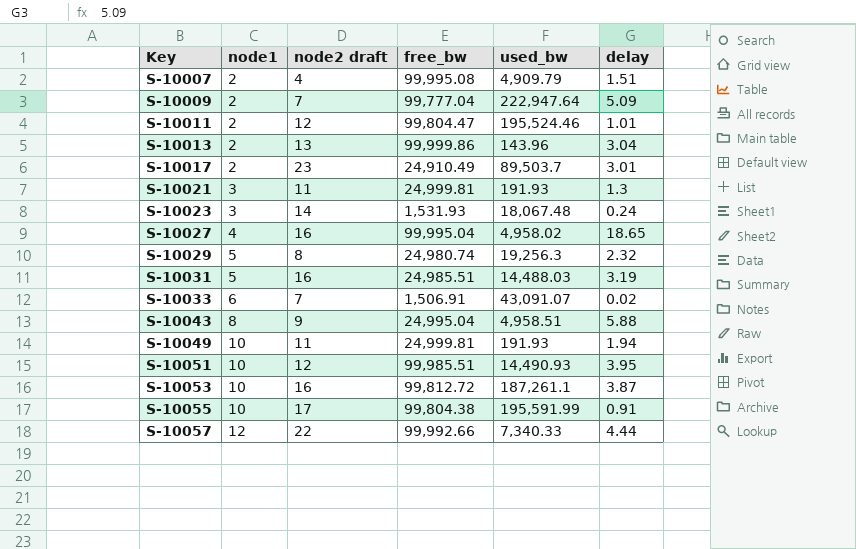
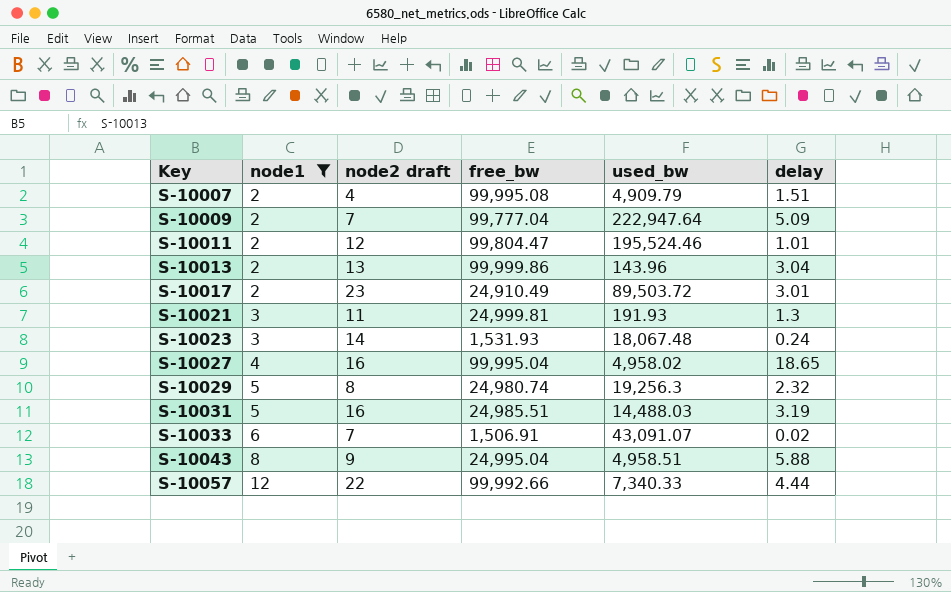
filter: none -> node1 != 10
S-10017 | used_bw: 89,503.7 -> 89,503.72

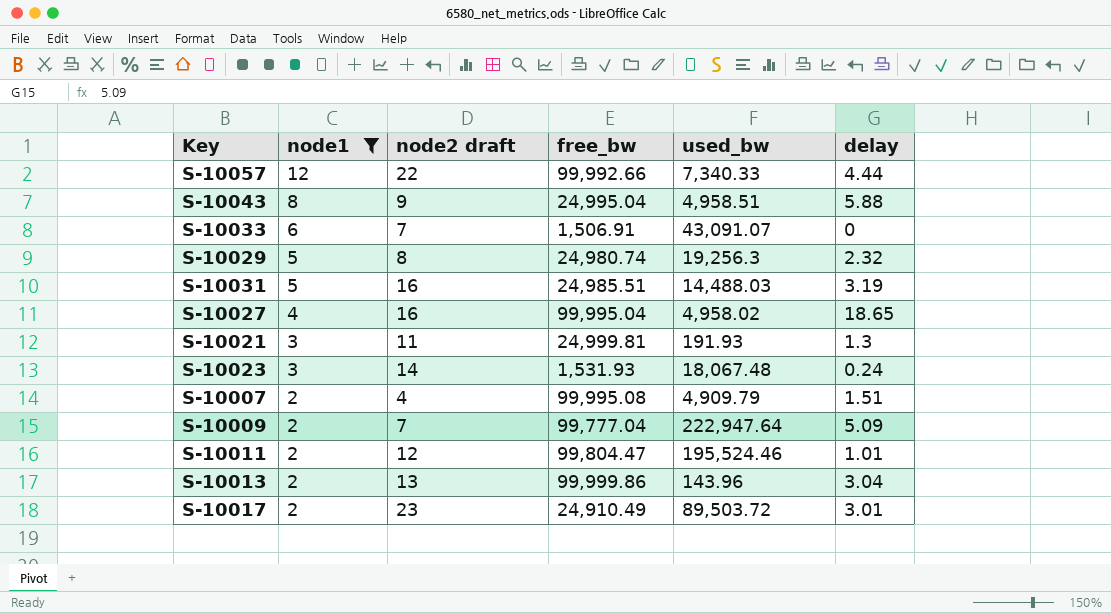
row order: Key ascending -> node1 descending
S-10033 | delay: 0.02 -> 0

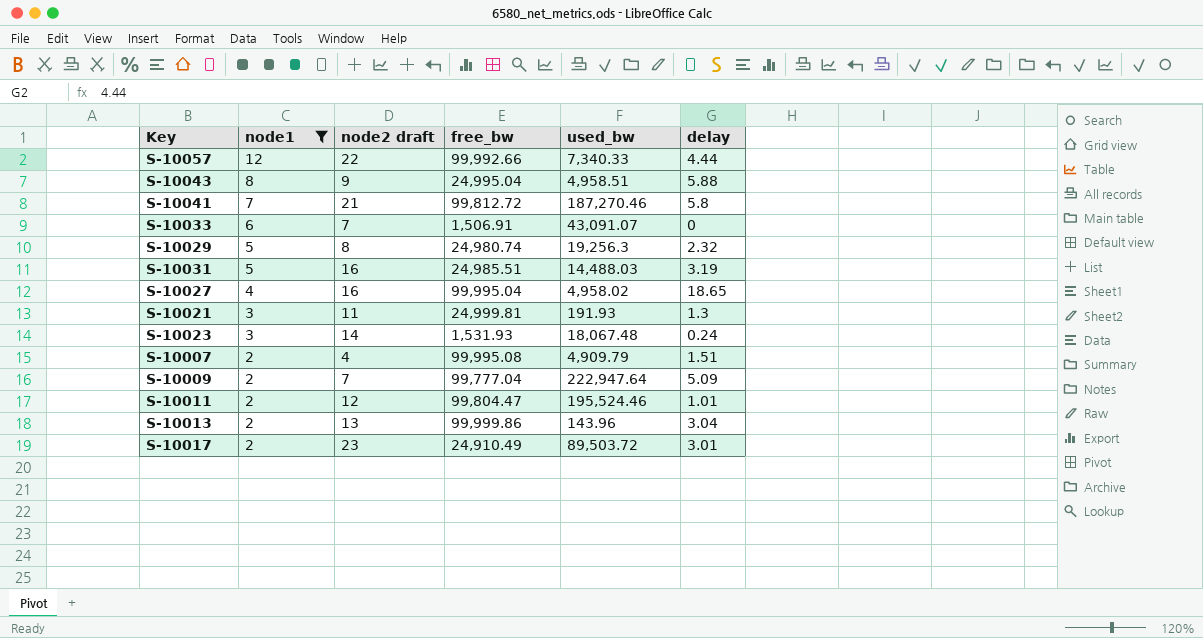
row S-10041: none -> 7 | 21 | 99,812.72 | 187,270.46 | 5.8

